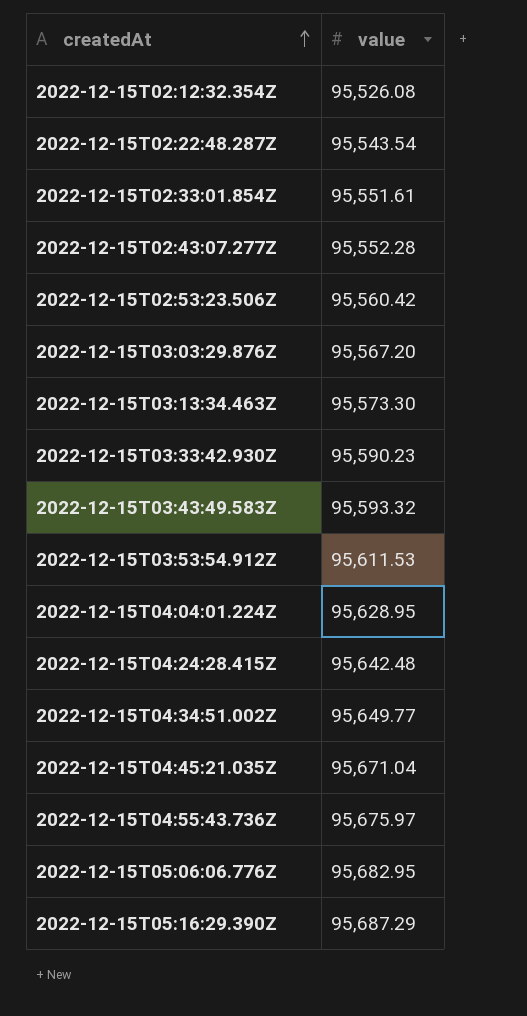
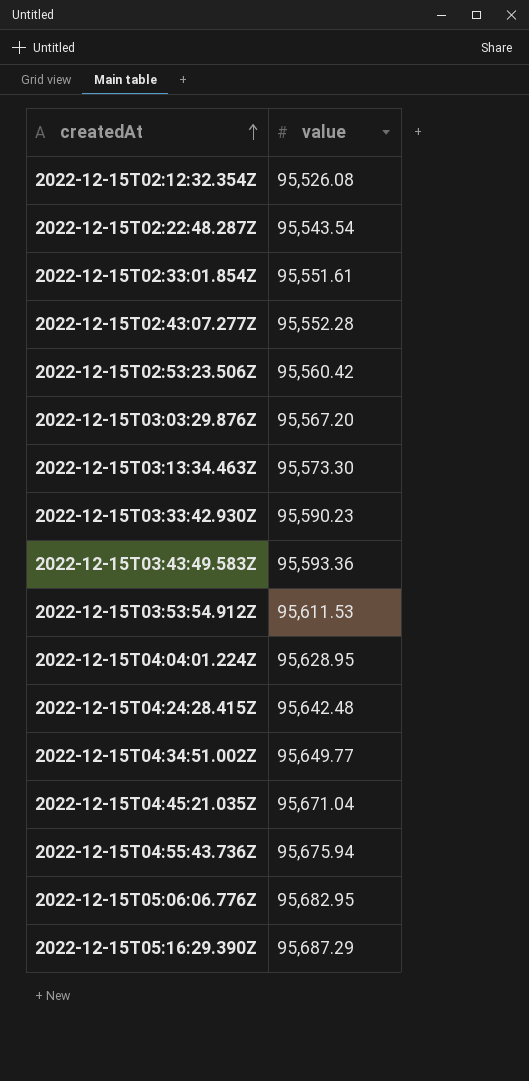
2022-12-15T03:43:49.583Z | value: 95,593.32 -> 95,593.36
2022-12-15T04:55:43.736Z | value: 95,675.97 -> 95,675.94

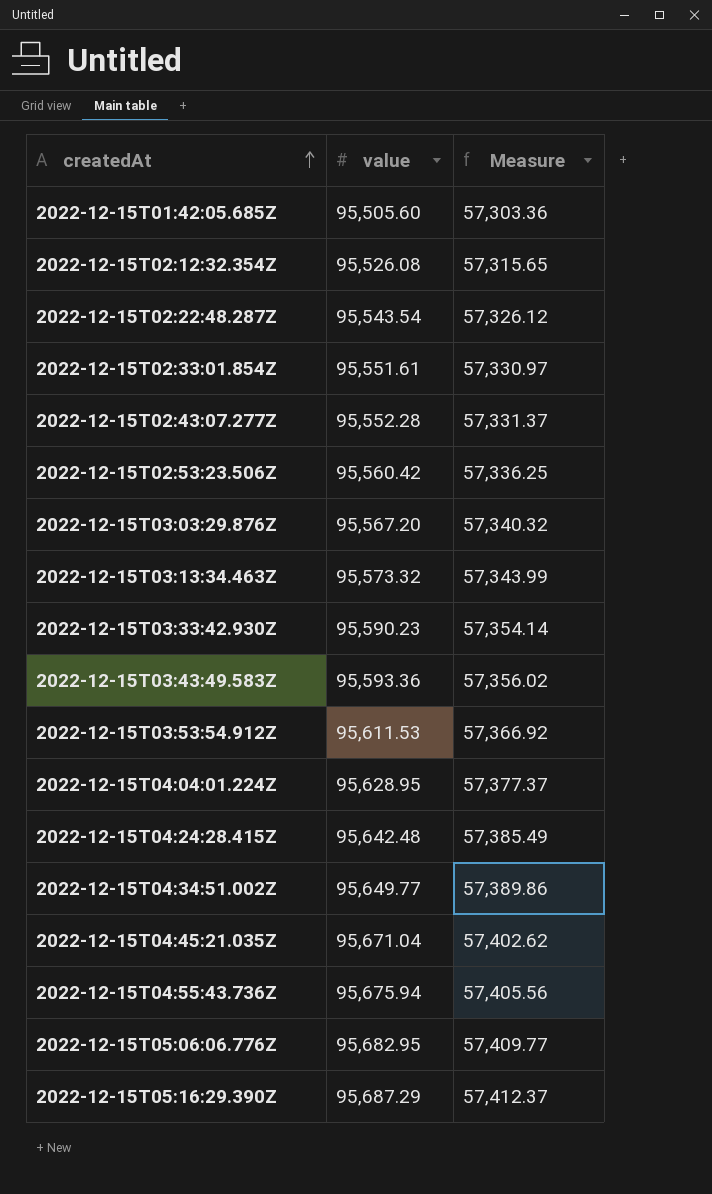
column Measure | formula: none -> [value] * 0.6
row 2022-12-15T01:42:05.685Z: none -> 95,505.60 | 57,303.36
2022-12-15T03:13:34.463Z | value: 95,573.30 -> 95,573.32

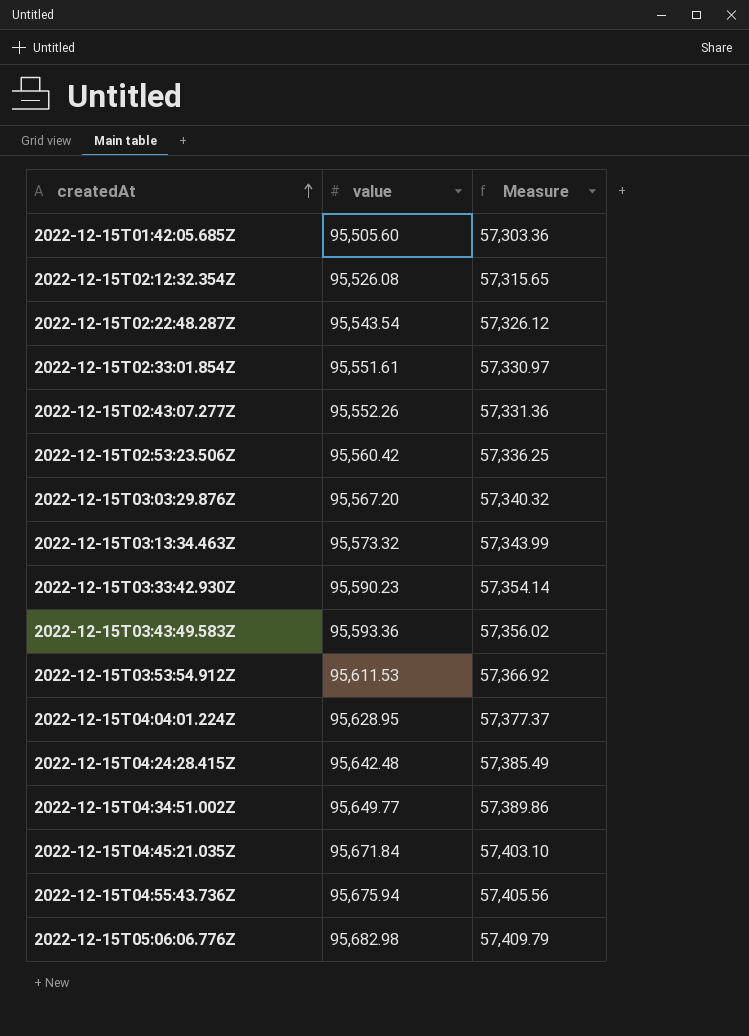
row 2022-12-15T05:16:29.390Z: 95,687.29 | 57,412.37 -> none
2022-12-15T02:43:07.277Z | value: 95,552.28 -> 95,552.26
2022-12-15T02:43:07.277Z | Measure: 57,331.37 -> 57,331.36
2022-12-15T04:45:21.035Z | value: 95,671.04 -> 95,671.84
2022-12-15T04:45:21.035Z | Measure: 57,402.62 -> 57,403.10
2022-12-15T05:06:06.776Z | value: 95,682.95 -> 95,682.98
2022-12-15T05:06:06.776Z | Measure: 57,409.77 -> 57,409.79

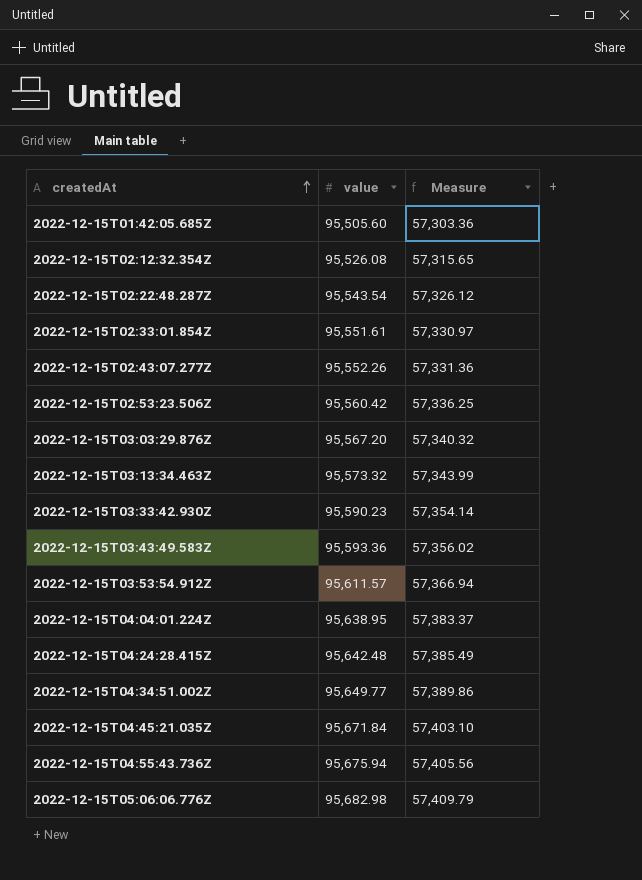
2022-12-15T03:53:54.912Z | value: 95,611.53 -> 95,611.57
2022-12-15T03:53:54.912Z | Measure: 57,366.92 -> 57,366.94
2022-12-15T04:04:01.224Z | value: 95,628.95 -> 95,638.95
2022-12-15T04:04:01.224Z | Measure: 57,377.37 -> 57,383.37

